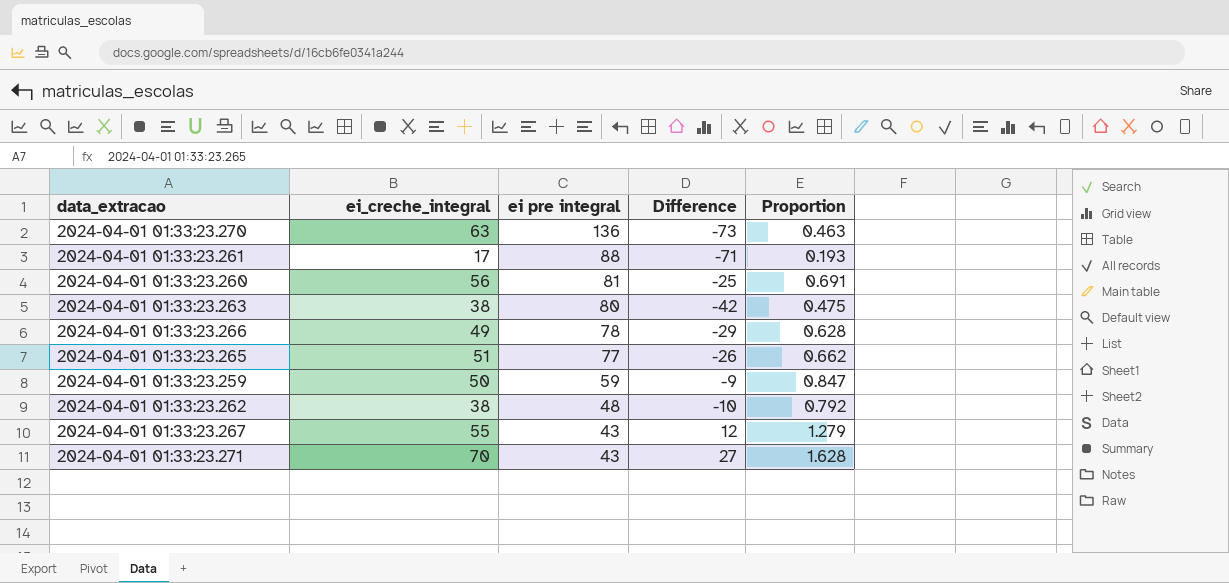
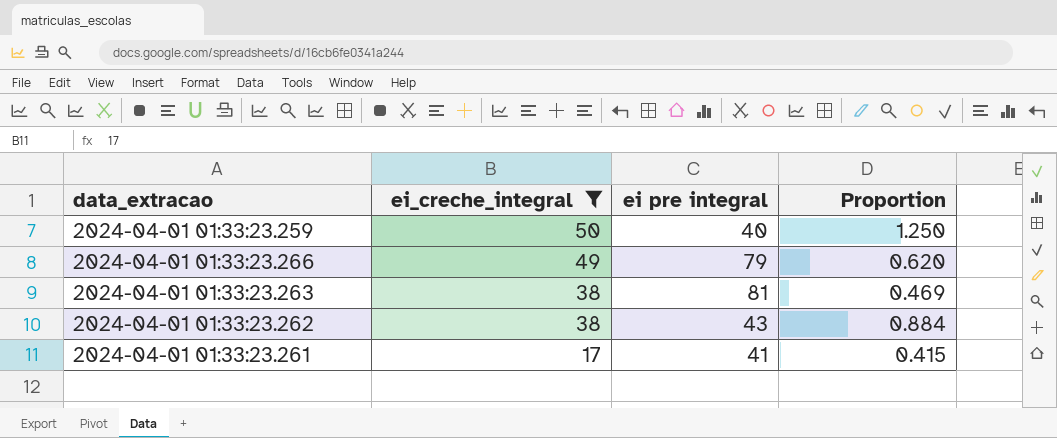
filter: none -> ei_creche_integral <= 50
row order: ei pre integral descending -> ei_creche_integral descending
column Difference | formula: [ei_creche_integral] - [ei pre integral] -> none
2024-04-01 01:33:23.259 | ei pre integral: 59 -> 40
2024-04-01 01:33:23.259 | Proportion: 0.847 -> 1.250
2024-04-01 01:33:23.266 | ei pre integral: 78 -> 79
2024-04-01 01:33:23.266 | Proportion: 0.628 -> 0.620
2024-04-01 01:33:23.263 | ei pre integral: 80 -> 81
2024-04-01 01:33:23.263 | Proportion: 0.475 -> 0.469
2024-04-01 01:33:23.262 | ei pre integral: 48 -> 43
2024-04-01 01:33:23.262 | Proportion: 0.792 -> 0.884
2024-04-01 01:33:23.261 | ei pre integral: 88 -> 41
2024-04-01 01:33:23.261 | Proportion: 0.193 -> 0.415

